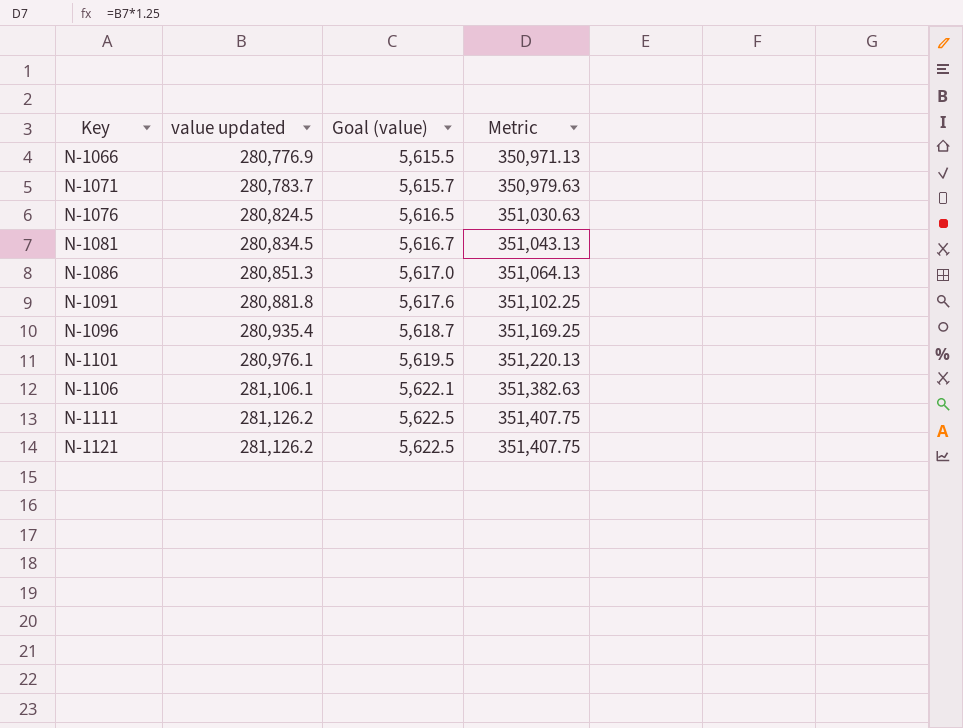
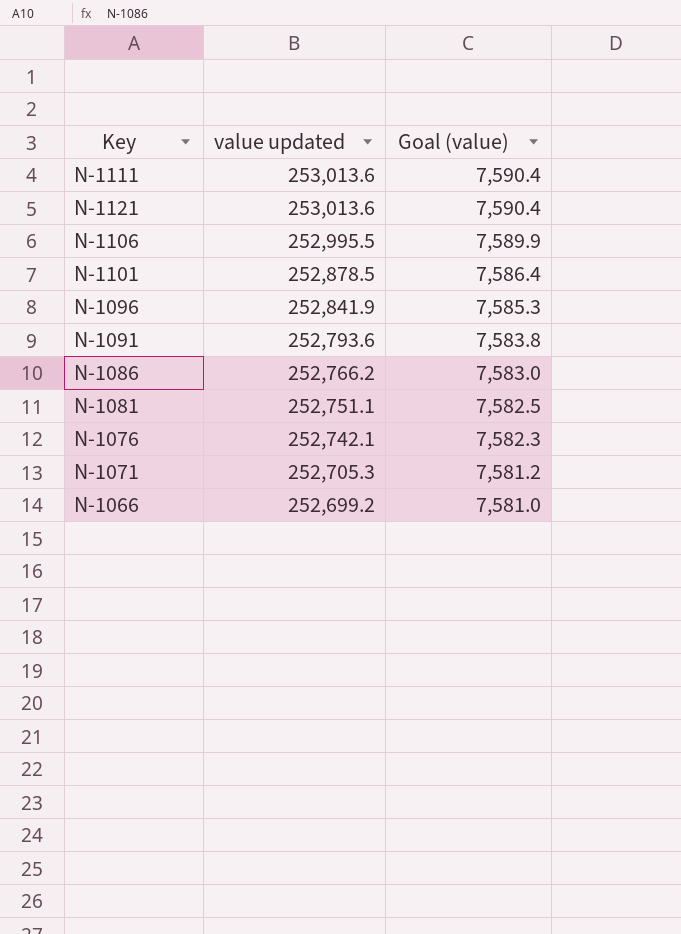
row order: Key ascending -> value updated descending
column Metric | formula: [value updated] * 1.25 -> none
column Goal (value) | formula: [value updated] * 0.02 -> [value updated] * 0.03
N-1111 | value updated: 281,126.2 -> 253,013.6
N-1121 | value updated: 281,126.2 -> 253,013.6
N-1106 | value updated: 281,106.1 -> 252,995.5
N-1101 | value updated: 280,976.1 -> 252,878.5
N-1096 | value updated: 280,935.4 -> 252,841.9
N-1091 | value updated: 280,881.8 -> 252,793.6
N-1086 | value updated: 280,851.3 -> 252,766.2
N-1081 | value updated: 280,834.5 -> 252,751.1
N-1076 | value updated: 280,824.5 -> 252,742.1
N-1071 | value updated: 280,783.7 -> 252,705.3
N-1066 | value updated: 280,776.9 -> 252,699.2

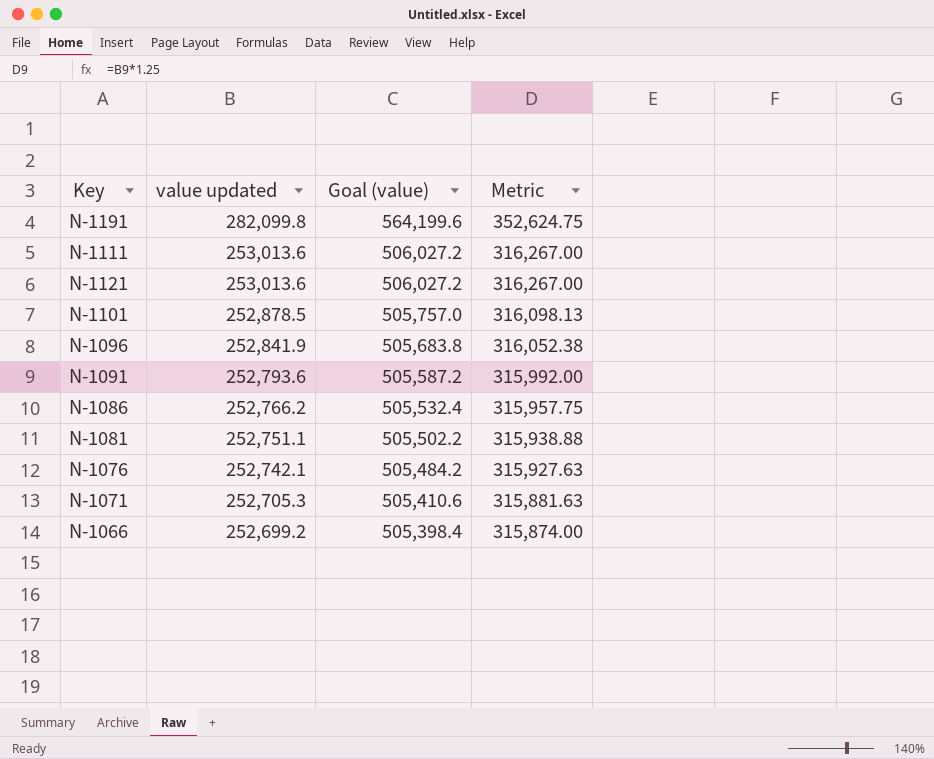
column Goal (value) | formula: [value updated] * 0.03 -> [value updated] * 2
column Metric | formula: none -> [value updated] * 1.25
row N-1106: 252,995.5 | 7,589.9 -> none
row N-1191: none -> 282,099.8 | 564,199.6 | 352,624.75

